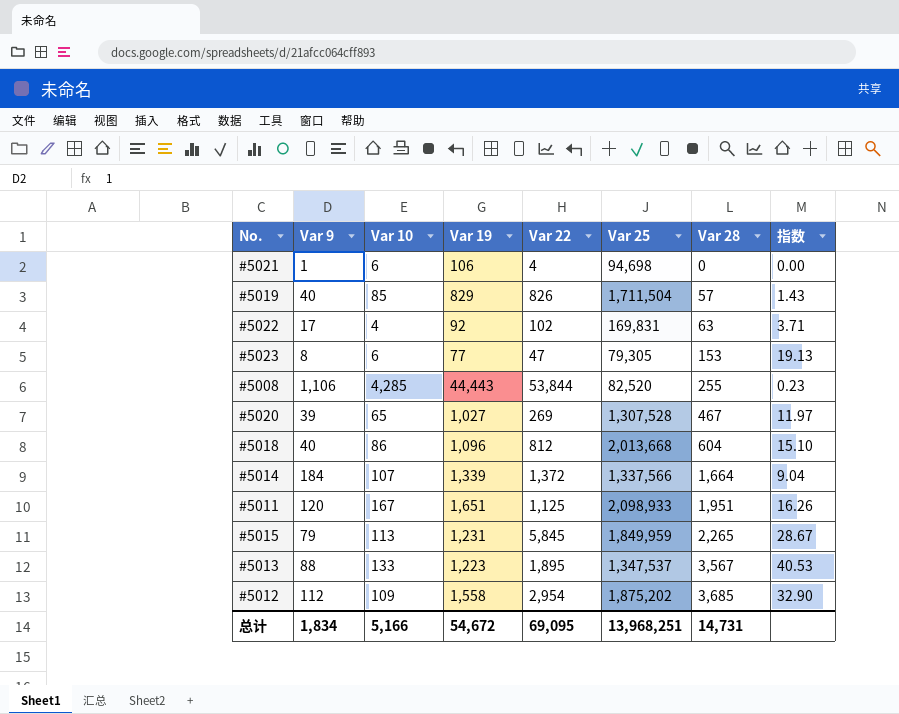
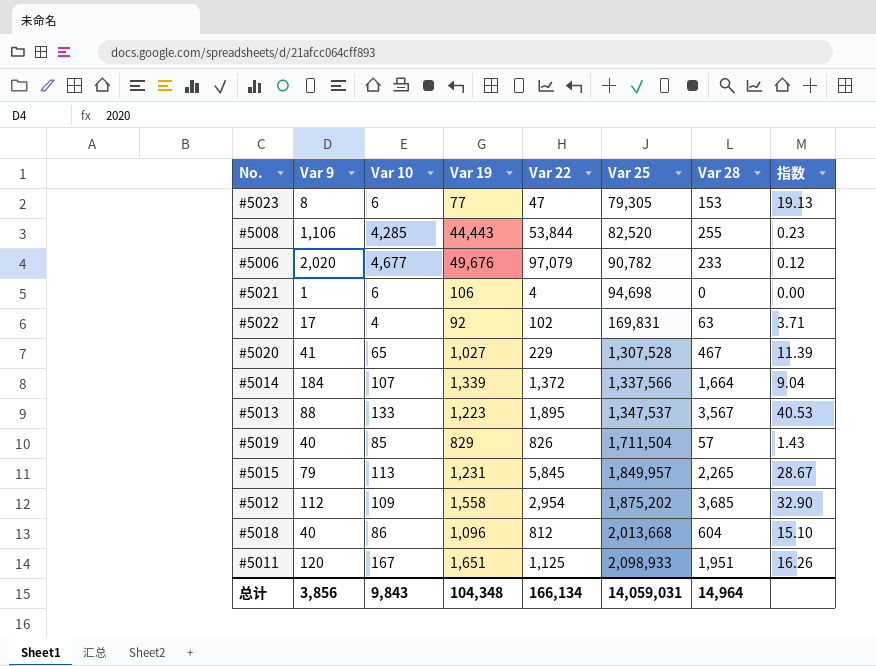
row order: Var 28 ascending -> Var 25 ascending
row #5006: none -> 2,020 | 4,677 | 49,676 | 97,079 | 90,782 | 233 | 0.12
#5020 | Var 9: 39 -> 41
#5020 | Var 22: 269 -> 229
#5020 | 指数: 11.97 -> 11.39
#5015 | Var 25: 1,849,959 -> 1,849,957
总计 | Var 9: 1,834 -> 3,856
总计 | Var 10: 5,166 -> 9,843
总计 | Var 19: 54,672 -> 104,348
总计 | Var 22: 69,095 -> 166,134
总计 | Var 25: 13,968,251 -> 14,059,031
总计 | Var 28: 14,731 -> 14,964

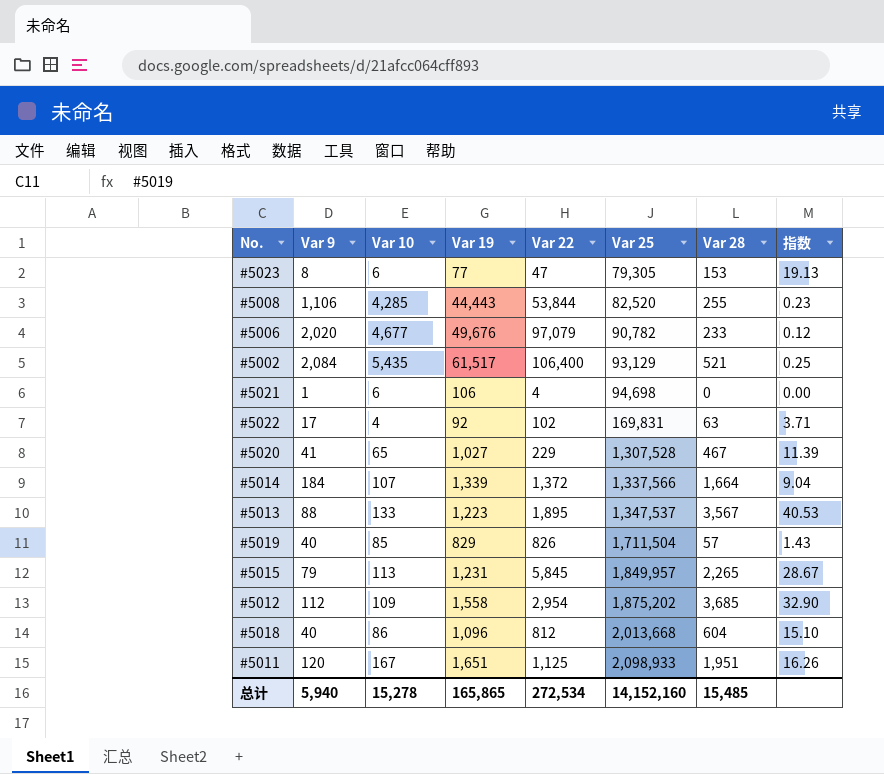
row #5002: none -> 2,084 | 5,435 | 61,517 | 106,400 | 93,129 | 521 | 0.25
总计 | Var 9: 3,856 -> 5,940
总计 | Var 10: 9,843 -> 15,278
总计 | Var 19: 104,348 -> 165,865
总计 | Var 22: 166,134 -> 272,534
总计 | Var 25: 14,059,031 -> 14,152,160
总计 | Var 28: 14,964 -> 15,485

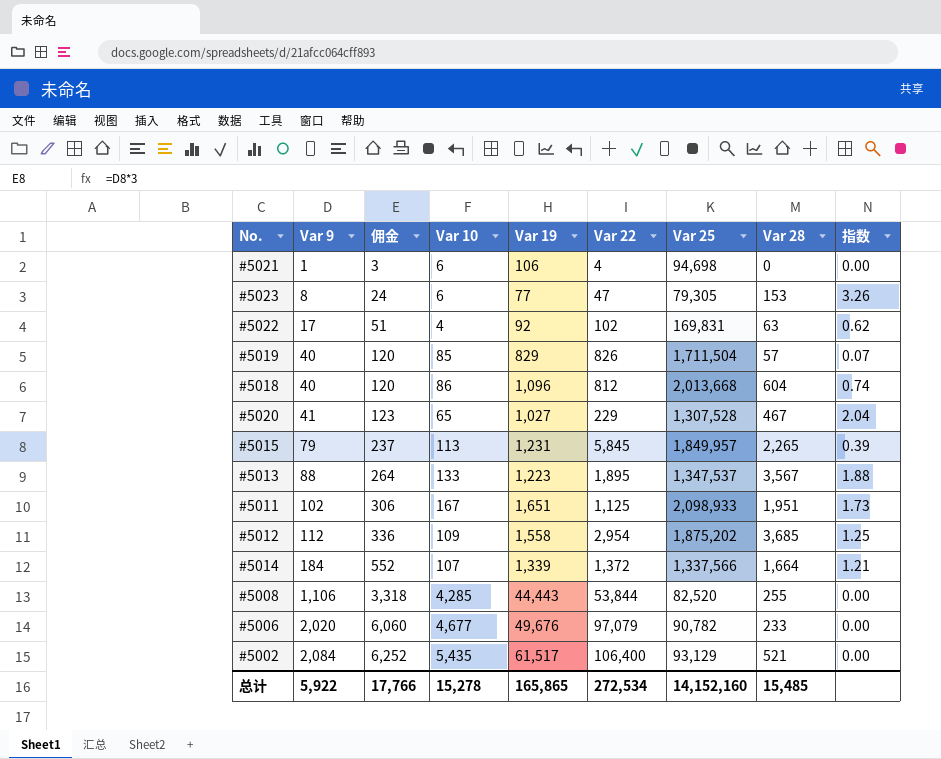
row order: Var 25 ascending -> Var 9 ascending
column 佣金 | formula: none -> [Var 9] * 3
column 指数 | formula: [Var 28] / [Var 9] -> [Var 28] / [Var 22]
#5011 | Var 9: 120 -> 102
总计 | Var 9: 5,940 -> 5,922

